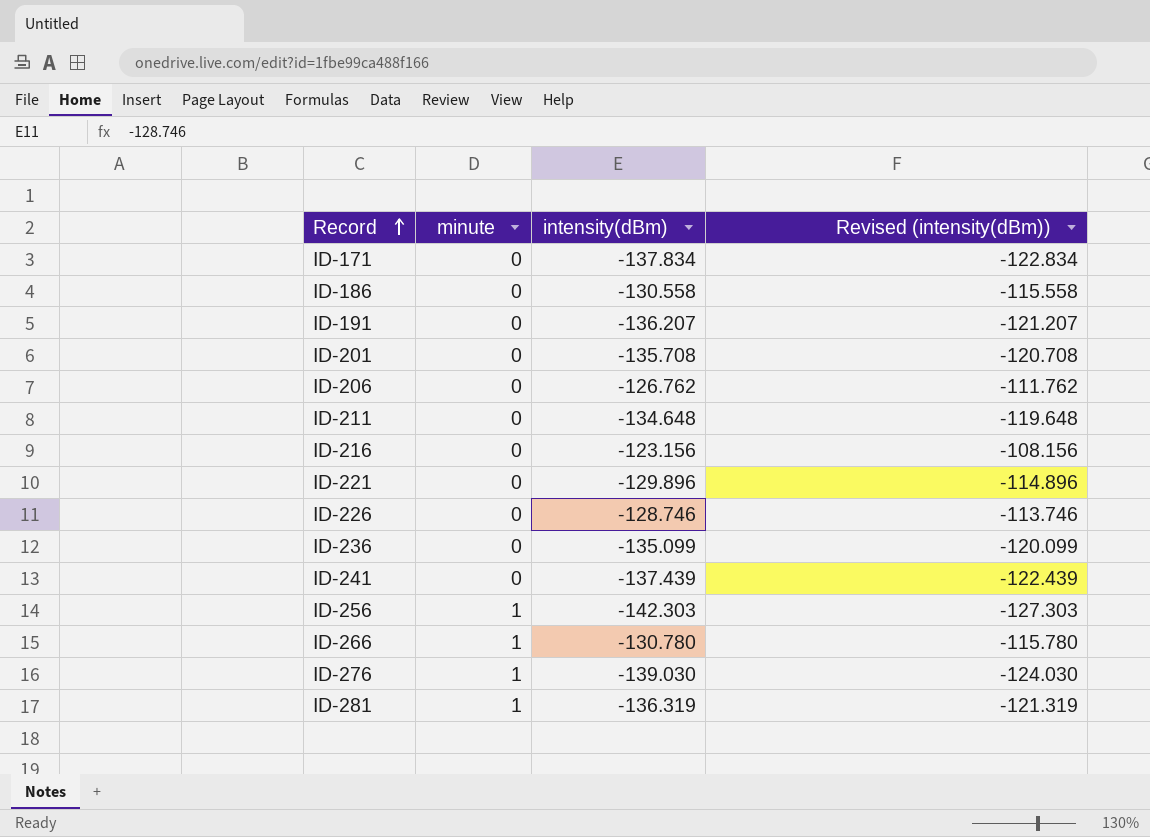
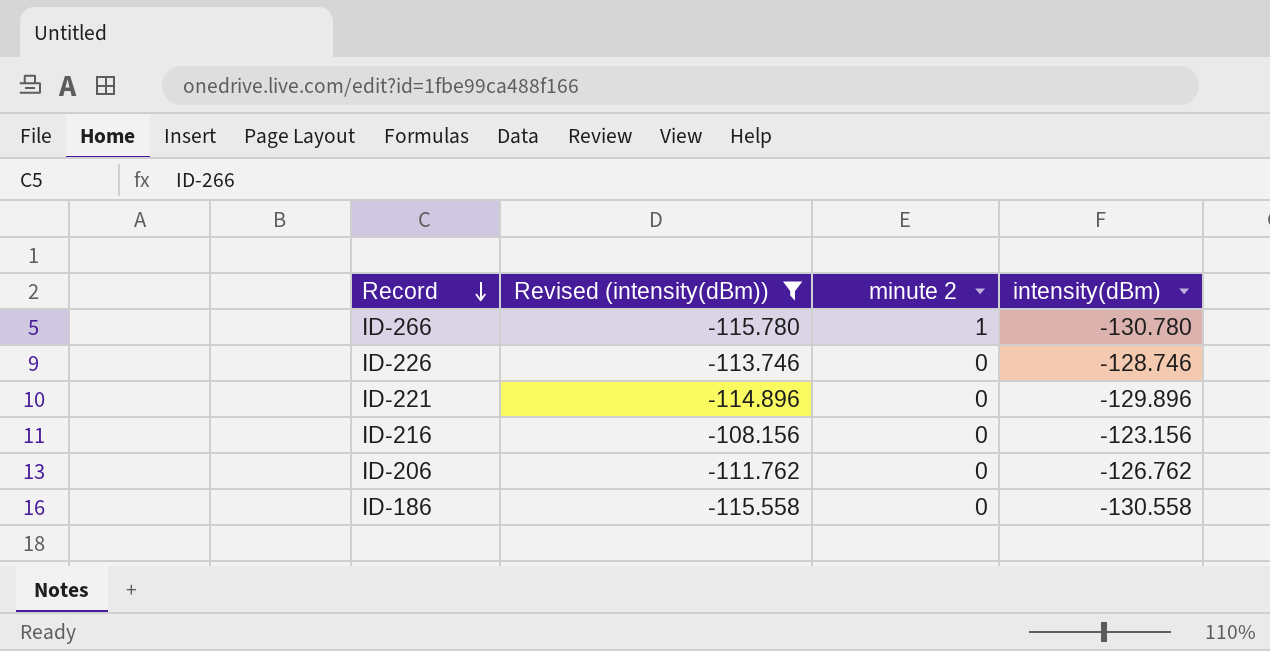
filter: none -> Revised (intensity(dBm)) >= -115.780
row order: Record ascending -> Record descending
column Revised (intensity(dBm)) | position: 4 -> 2
column name: minute -> minute 2

